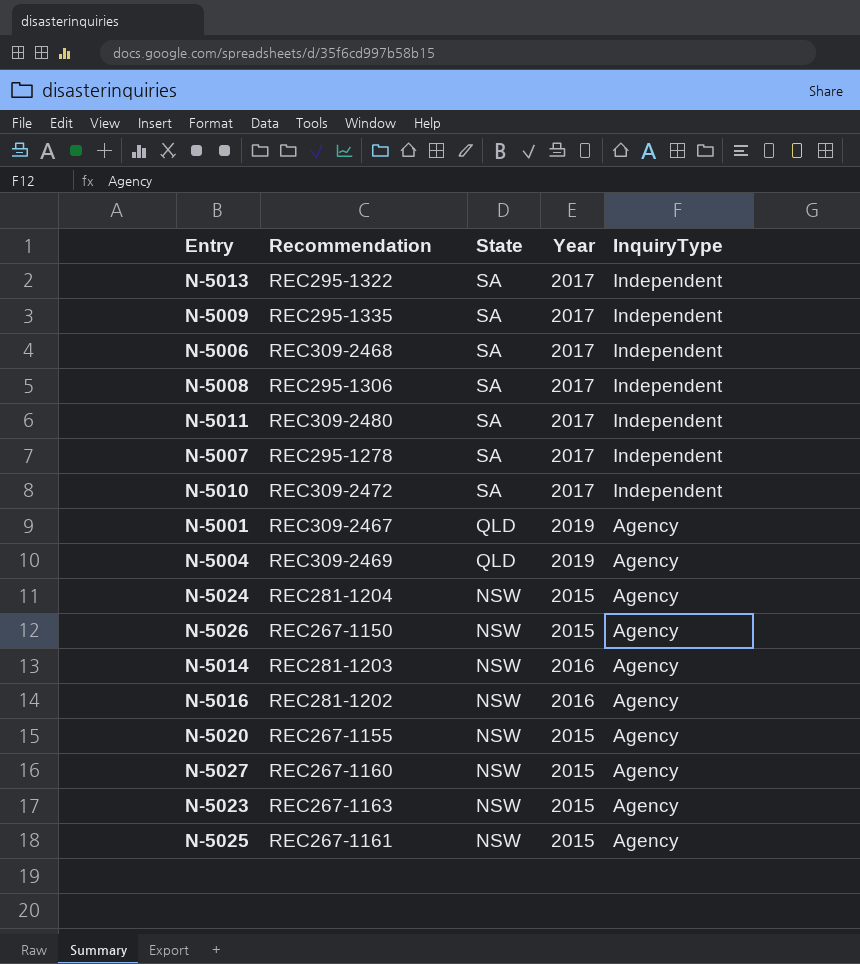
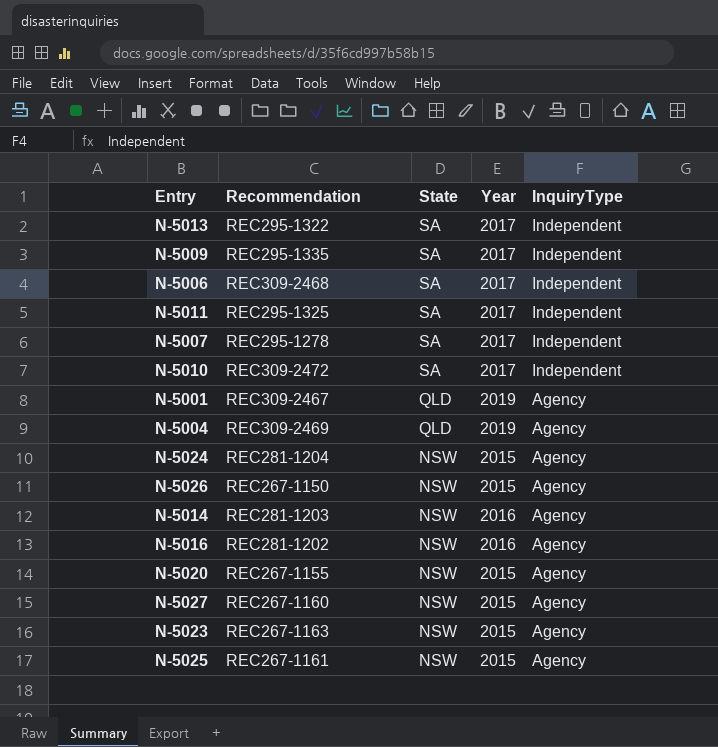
row N-5008: REC295-1306 | SA | 2017 | Independent -> none
N-5011 | Recommendation: REC309-2480 -> REC295-1325

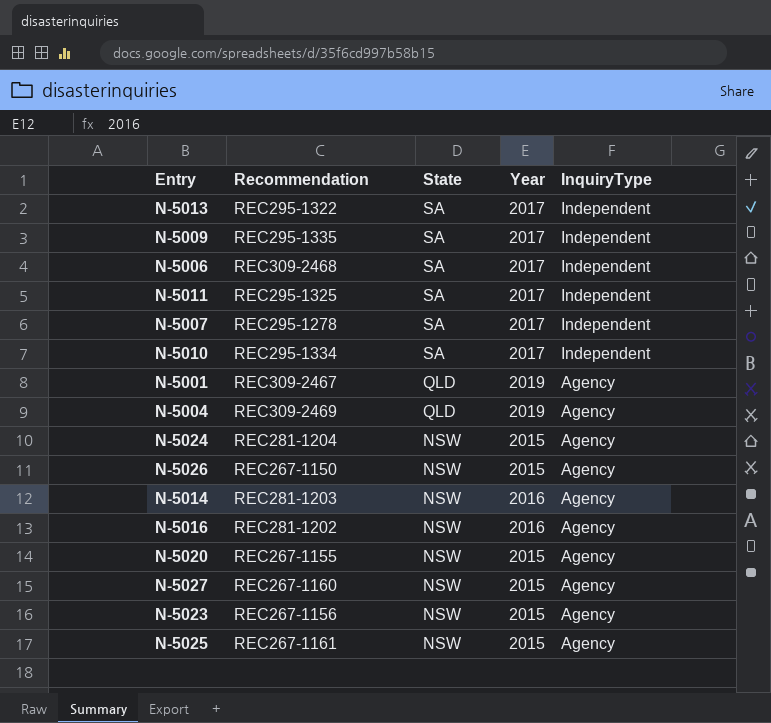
N-5010 | Recommendation: REC309-2472 -> REC295-1334
N-5023 | Recommendation: REC267-1163 -> REC267-1156

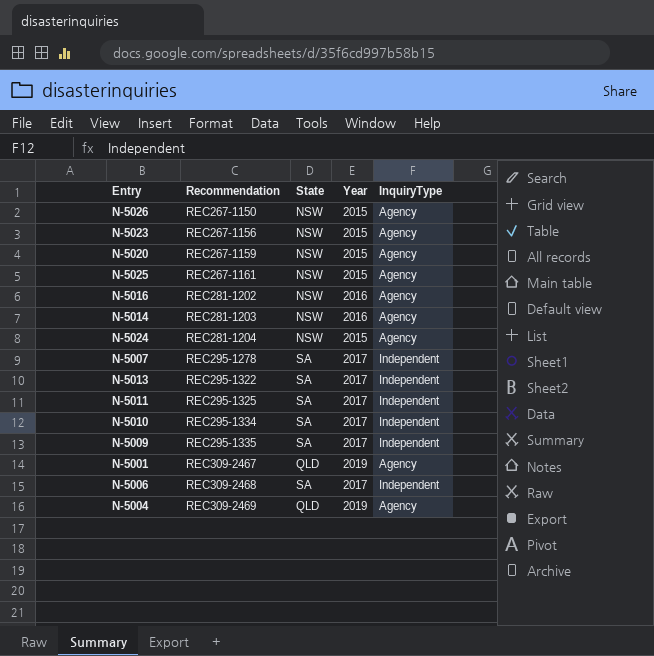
row order: State descending -> Recommendation ascending
row N-5027: REC267-1160 | NSW | 2015 | Agency -> none
N-5020 | Recommendation: REC267-1155 -> REC267-1159

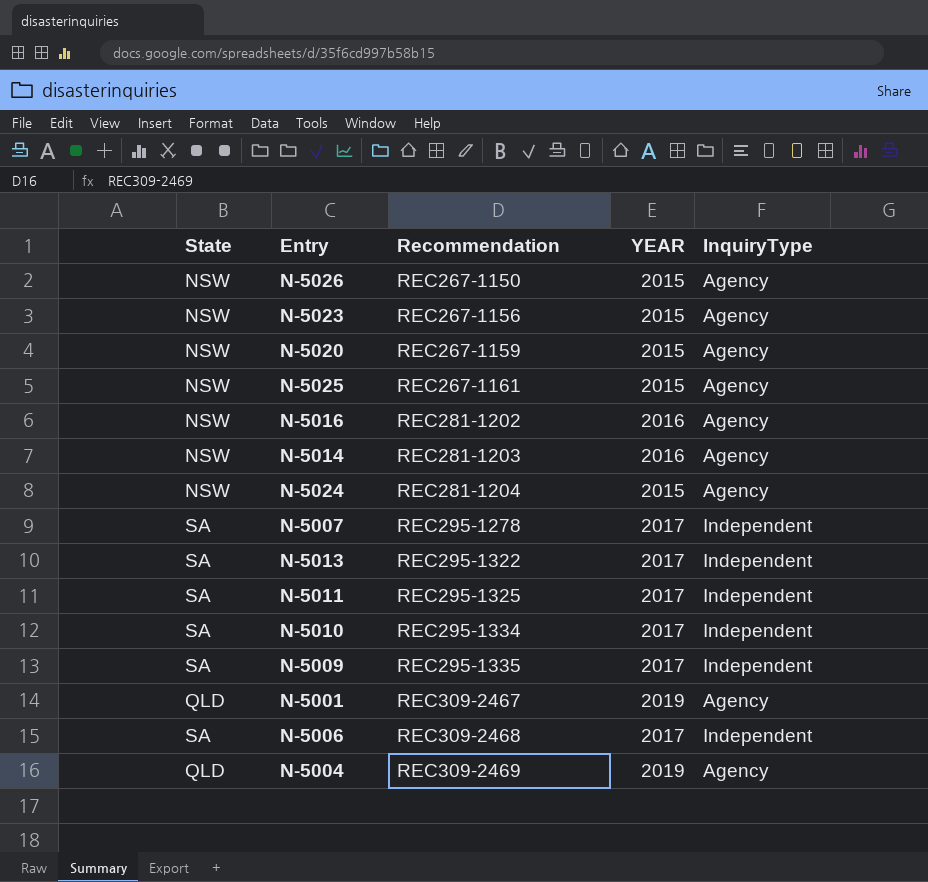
column State | position: 3 -> 1
column name: Year -> YEAR

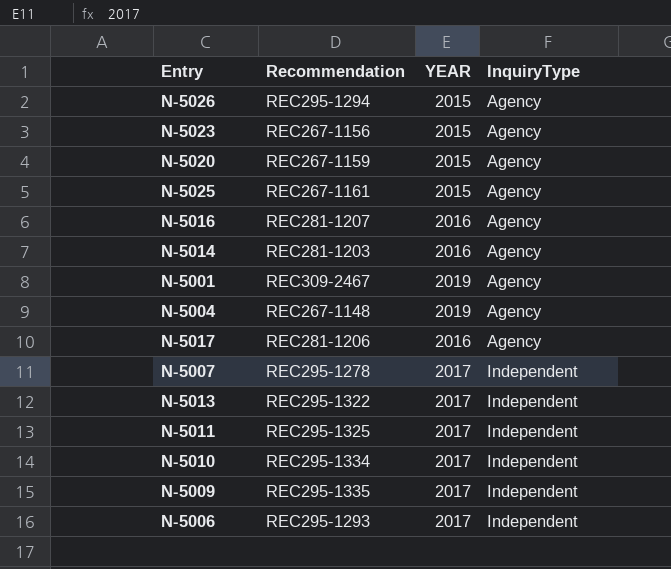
row order: Recommendation ascending -> InquiryType ascending
column State | position: 1 -> none
row N-5024: NSW | REC281-1204 | 2015 | Agency -> none
N-5026 | Recommendation: REC267-1150 -> REC295-1294
N-5016 | Recommendation: REC281-1202 -> REC281-1207
N-5004 | Recommendation: REC309-2469 -> REC267-1148
row N-5017: none -> REC281-1206 | 2016 | Agency
N-5006 | Recommendation: REC309-2468 -> REC295-1293

